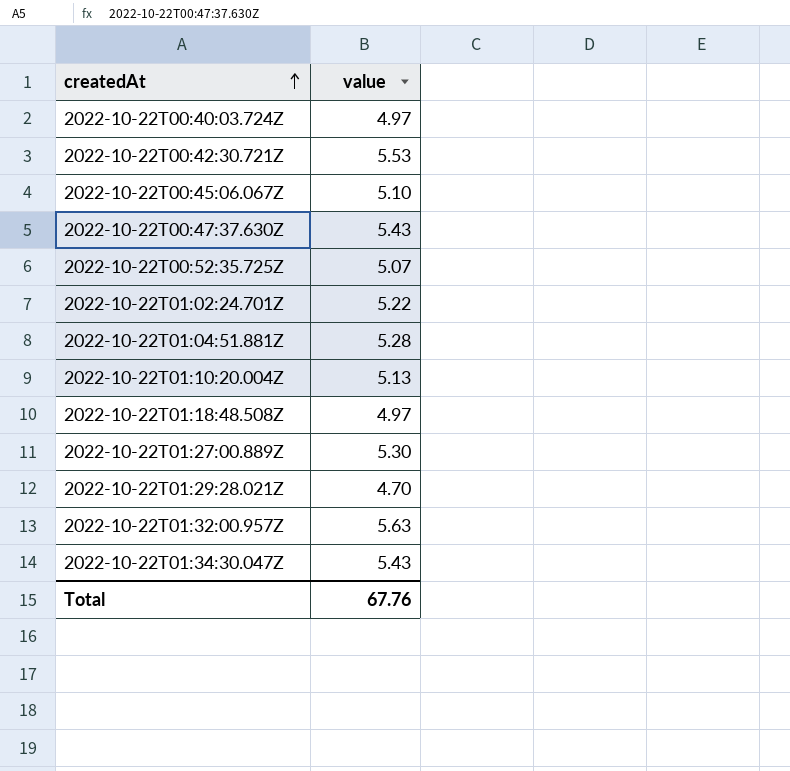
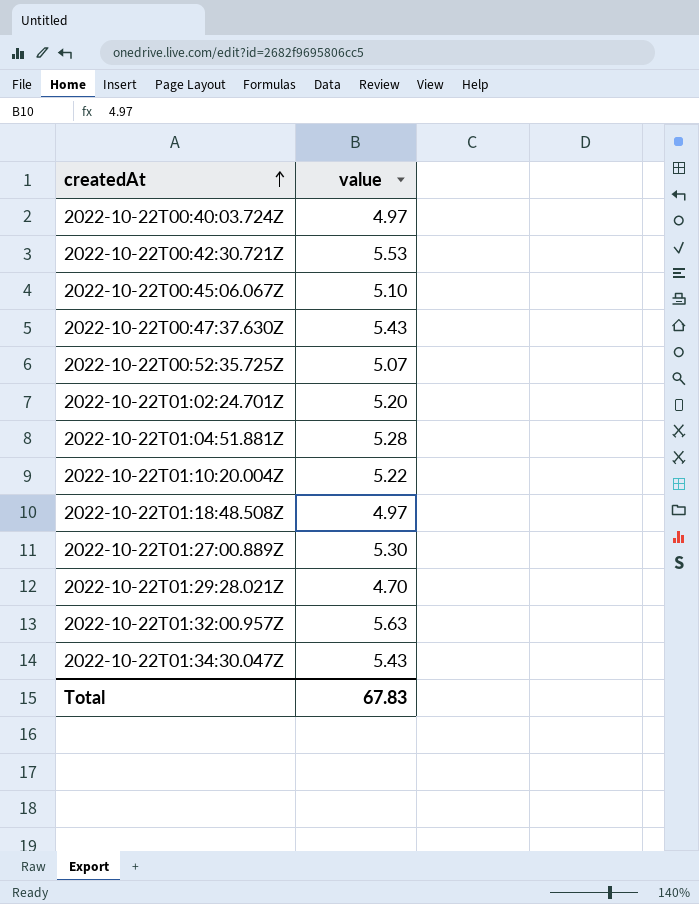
2022-10-22T01:02:24.701Z | value: 5.22 -> 5.20
2022-10-22T01:10:20.004Z | value: 5.13 -> 5.22
Total | value: 67.76 -> 67.83

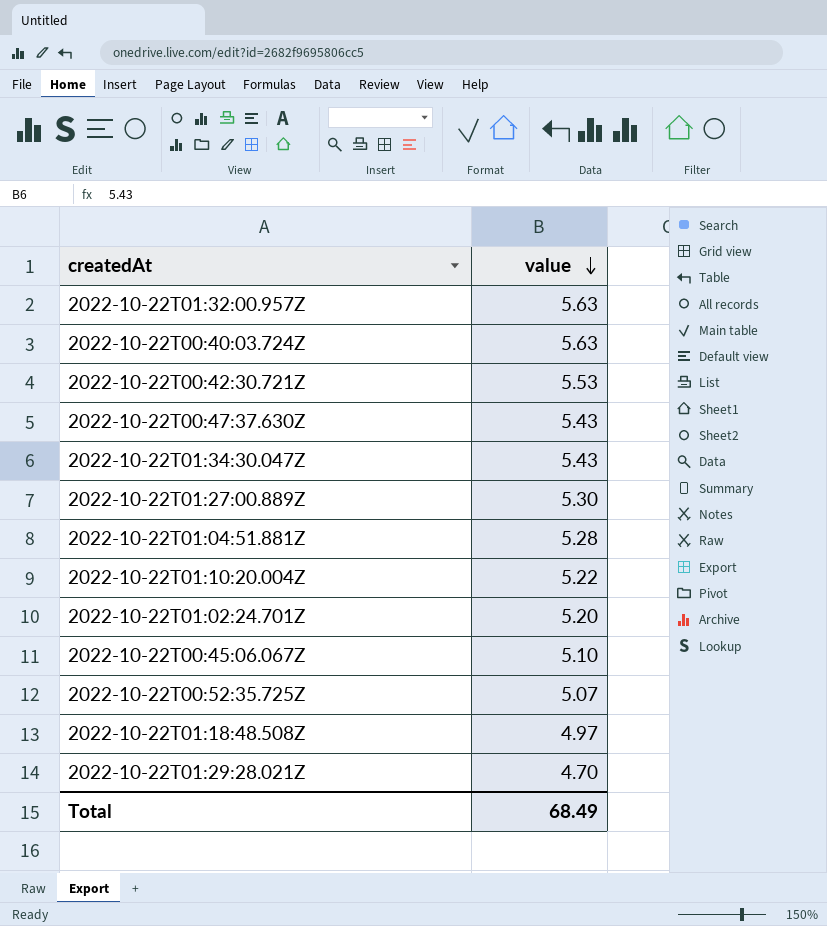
row order: createdAt ascending -> value descending
2022-10-22T00:40:03.724Z | value: 4.97 -> 5.63
Total | value: 67.83 -> 68.49

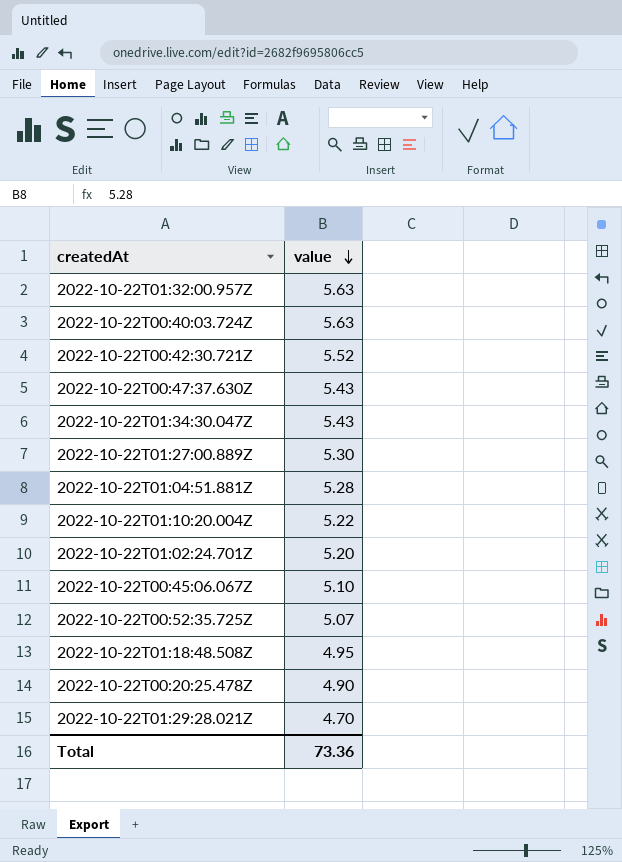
2022-10-22T00:42:30.721Z | value: 5.53 -> 5.52
2022-10-22T01:18:48.508Z | value: 4.97 -> 4.95
row 2022-10-22T00:20:25.478Z: none -> 4.90
Total | value: 68.49 -> 73.36

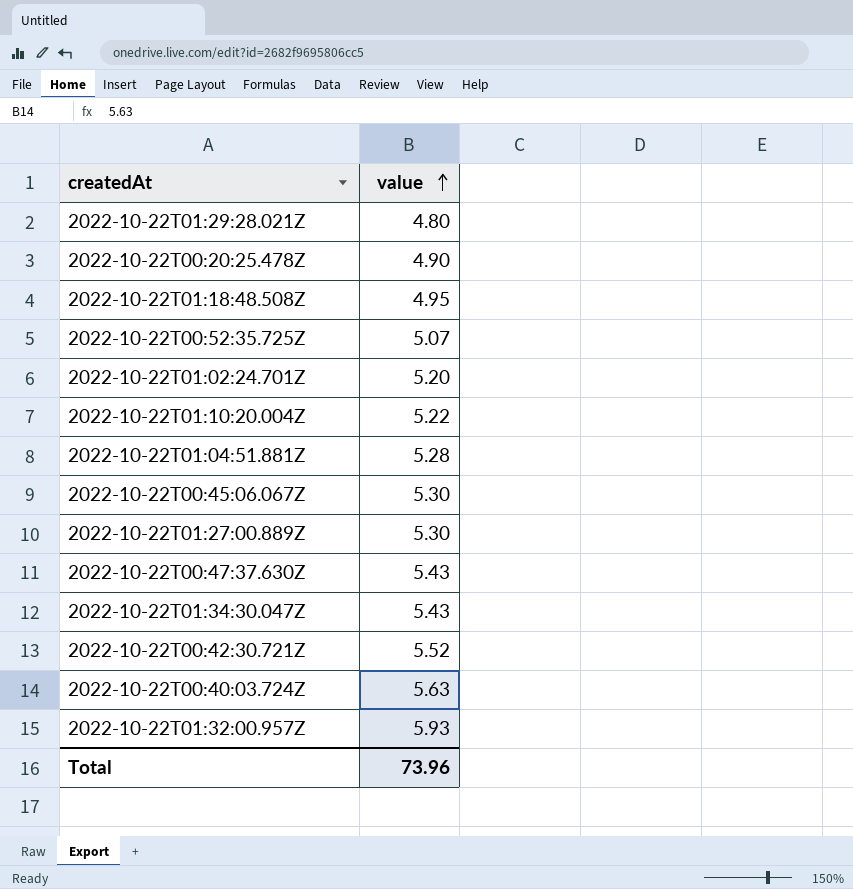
row order: value descending -> value ascending
2022-10-22T01:29:28.021Z | value: 4.70 -> 4.80
2022-10-22T00:45:06.067Z | value: 5.10 -> 5.30
2022-10-22T01:32:00.957Z | value: 5.63 -> 5.93
Total | value: 73.36 -> 73.96

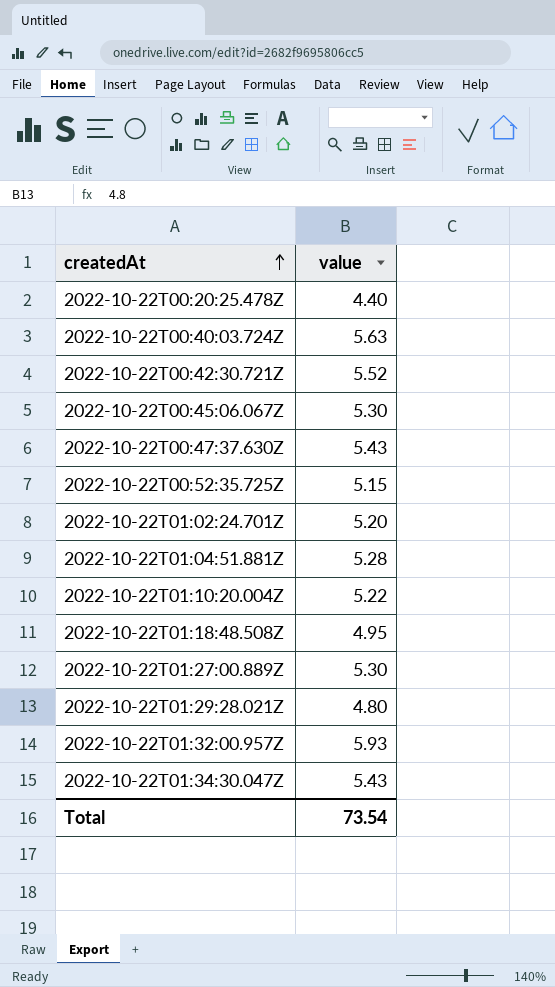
row order: value ascending -> createdAt ascending
2022-10-22T00:20:25.478Z | value: 4.90 -> 4.40
2022-10-22T00:52:35.725Z | value: 5.07 -> 5.15
Total | value: 73.96 -> 73.54

